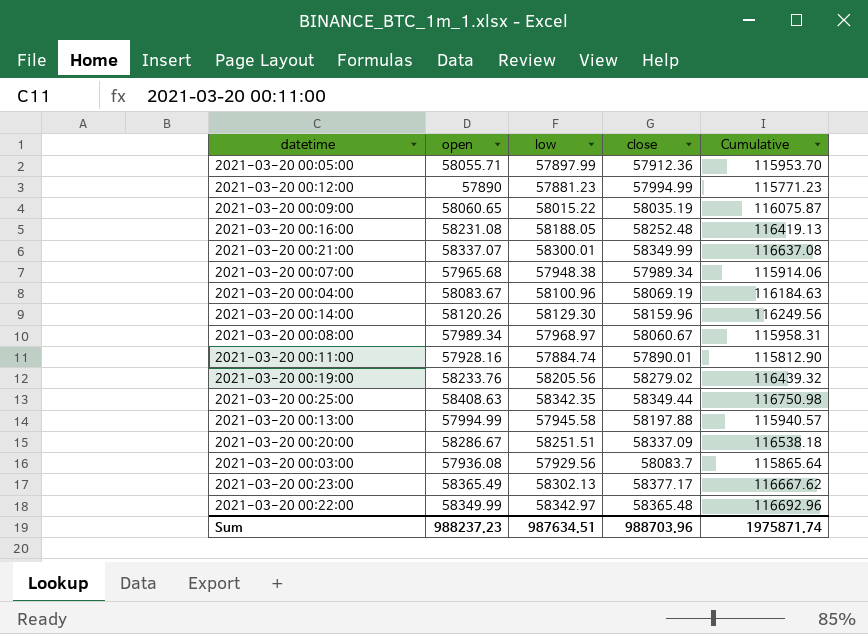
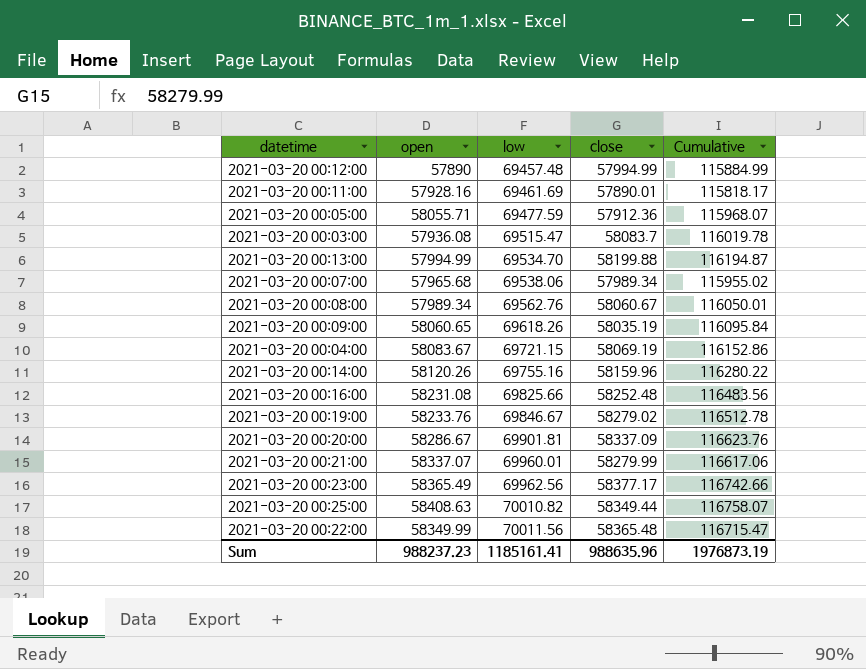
row order: none -> low ascending
column Cumulative | formula: [open] + [low] -> [open] + [close]
2021-03-20 00:12:00 | low: 57881.23 -> 69457.48
2021-03-20 00:11:00 | low: 57884.74 -> 69461.69
2021-03-20 00:05:00 | low: 57897.99 -> 69477.59
2021-03-20 00:03:00 | low: 57929.56 -> 69515.47
2021-03-20 00:13:00 | low: 57945.58 -> 69534.70
2021-03-20 00:13:00 | close: 58197.88 -> 58199.88
2021-03-20 00:07:00 | low: 57948.38 -> 69538.06
2021-03-20 00:08:00 | low: 57968.97 -> 69562.76
2021-03-20 00:09:00 | low: 58015.22 -> 69618.26
2021-03-20 00:04:00 | low: 58100.96 -> 69721.15
2021-03-20 00:14:00 | low: 58129.30 -> 69755.16
2021-03-20 00:16:00 | low: 58188.05 -> 69825.66
2021-03-20 00:19:00 | low: 58205.56 -> 69846.67
2021-03-20 00:20:00 | low: 58251.51 -> 69901.81
2021-03-20 00:21:00 | low: 58300.01 -> 69960.01
2021-03-20 00:21:00 | close: 58349.99 -> 58279.99
2021-03-20 00:23:00 | low: 58302.13 -> 69962.56
2021-03-20 00:25:00 | low: 58342.35 -> 70010.82
2021-03-20 00:22:00 | low: 58342.97 -> 70011.56
Sum | low: 987634.51 -> 1185161.41
Sum | close: 988703.96 -> 988635.96
Sum | Cumulative: 1975871.74 -> 1976873.19

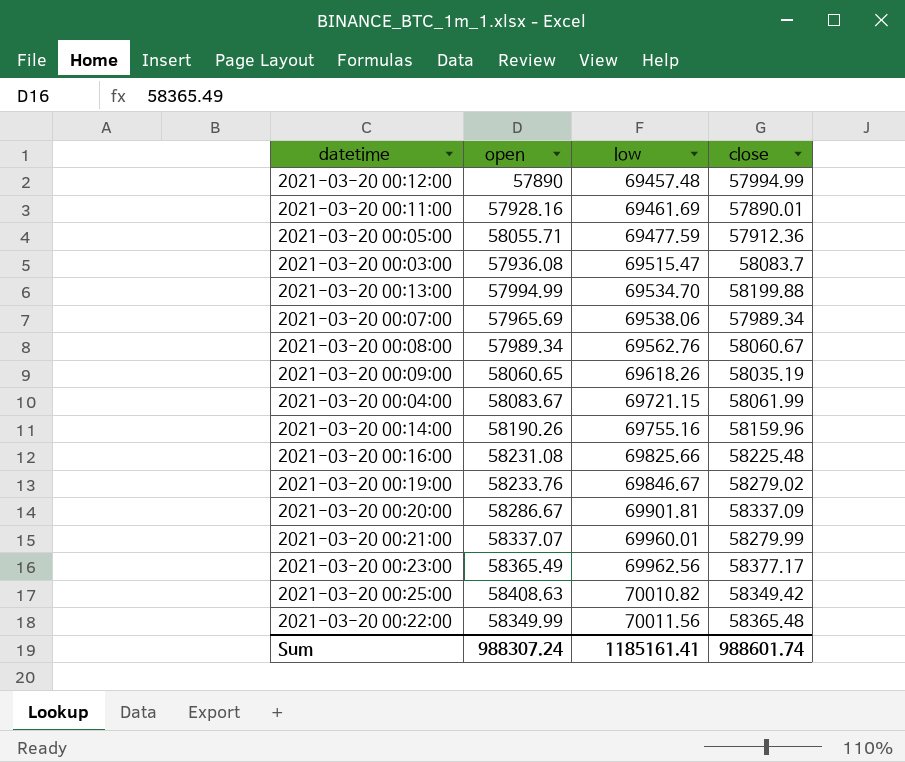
column Cumulative | formula: [open] + [close] -> none
2021-03-20 00:07:00 | open: 57965.68 -> 57965.69
2021-03-20 00:04:00 | close: 58069.19 -> 58061.99
2021-03-20 00:14:00 | open: 58120.26 -> 58190.26
2021-03-20 00:16:00 | close: 58252.48 -> 58225.48
2021-03-20 00:25:00 | close: 58349.44 -> 58349.42
Sum | open: 988237.23 -> 988307.24
Sum | close: 988635.96 -> 988601.74

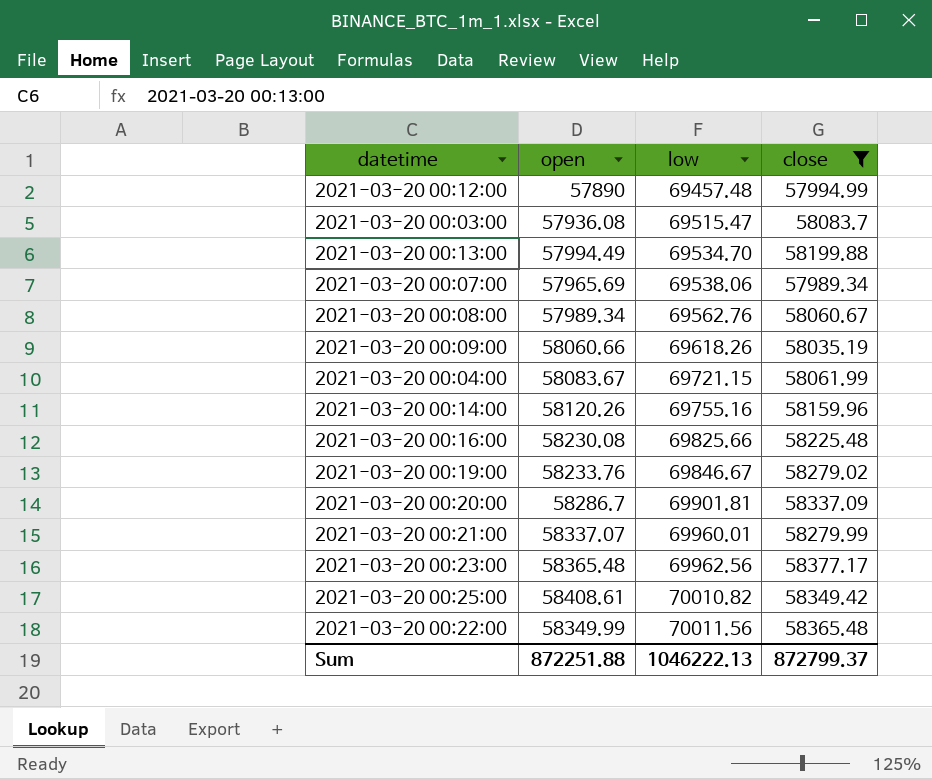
filter: none -> close >= 57989.34
2021-03-20 00:13:00 | open: 57994.99 -> 57994.49
2021-03-20 00:09:00 | open: 58060.65 -> 58060.66
2021-03-20 00:14:00 | open: 58190.26 -> 58120.26
2021-03-20 00:16:00 | open: 58231.08 -> 58230.08
2021-03-20 00:20:00 | open: 58286.67 -> 58286.7
2021-03-20 00:23:00 | open: 58365.49 -> 58365.48
2021-03-20 00:25:00 | open: 58408.63 -> 58408.61
Sum | open: 988307.24 -> 872251.88
Sum | low: 1185161.41 -> 1046222.13
Sum | close: 988601.74 -> 872799.37

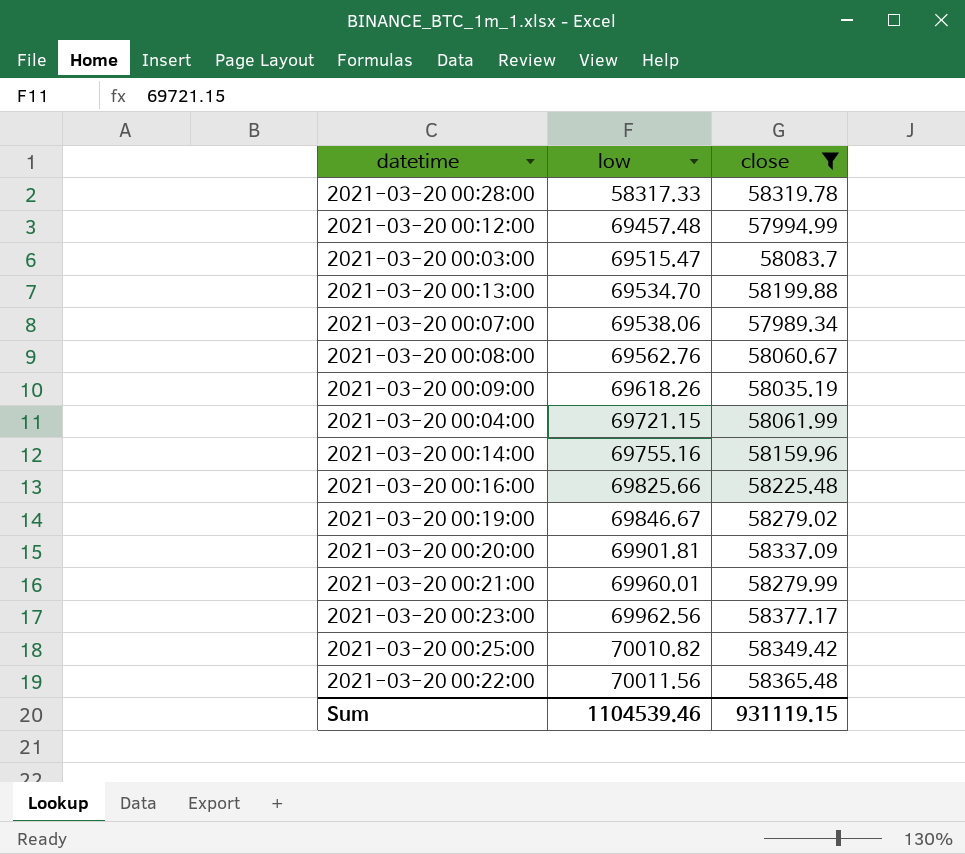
column open | position: 2 -> none
row 2021-03-20 00:28:00: none -> 58317.33 | 58319.78
Sum | low: 1046222.13 -> 1104539.46
Sum | close: 872799.37 -> 931119.15

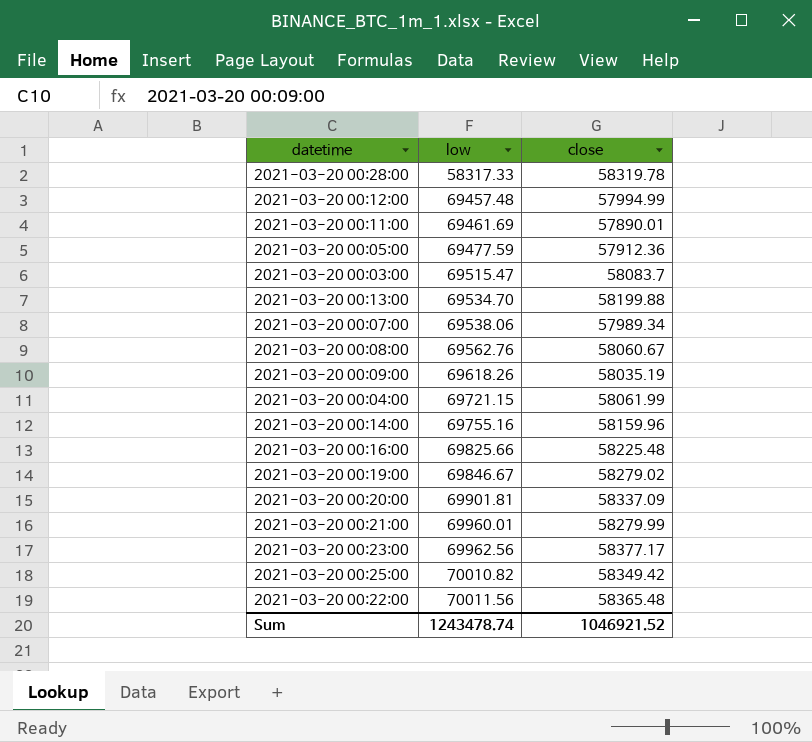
filter: close >= 57989.34 -> none
Sum | low: 1104539.46 -> 1243478.74
Sum | close: 931119.15 -> 1046921.52

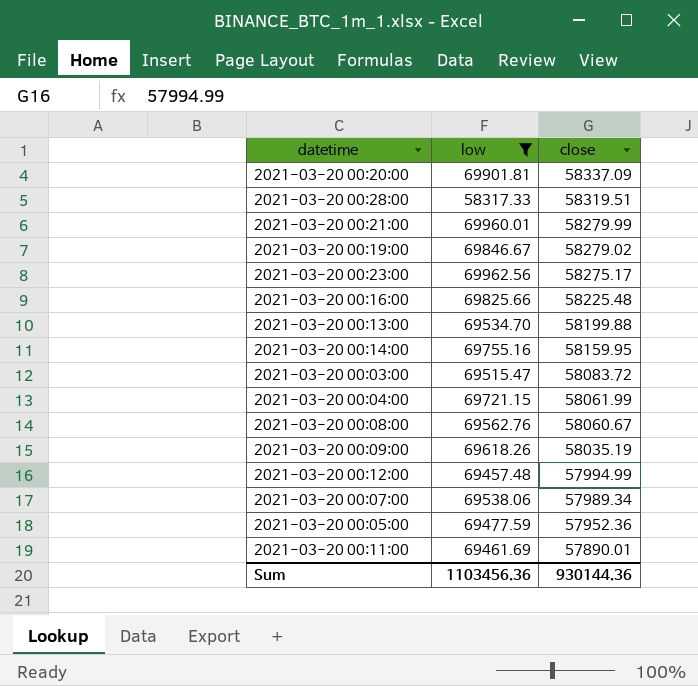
filter: none -> low <= 69962.56
row order: low ascending -> close descending
2021-03-20 00:28:00 | close: 58319.78 -> 58319.51
2021-03-20 00:23:00 | close: 58377.17 -> 58275.17
2021-03-20 00:14:00 | close: 58159.96 -> 58159.95
2021-03-20 00:03:00 | close: 58083.7 -> 58083.72
2021-03-20 00:05:00 | close: 57912.36 -> 57952.36
Sum | low: 1243478.74 -> 1103456.36
Sum | close: 1046921.52 -> 930144.36

